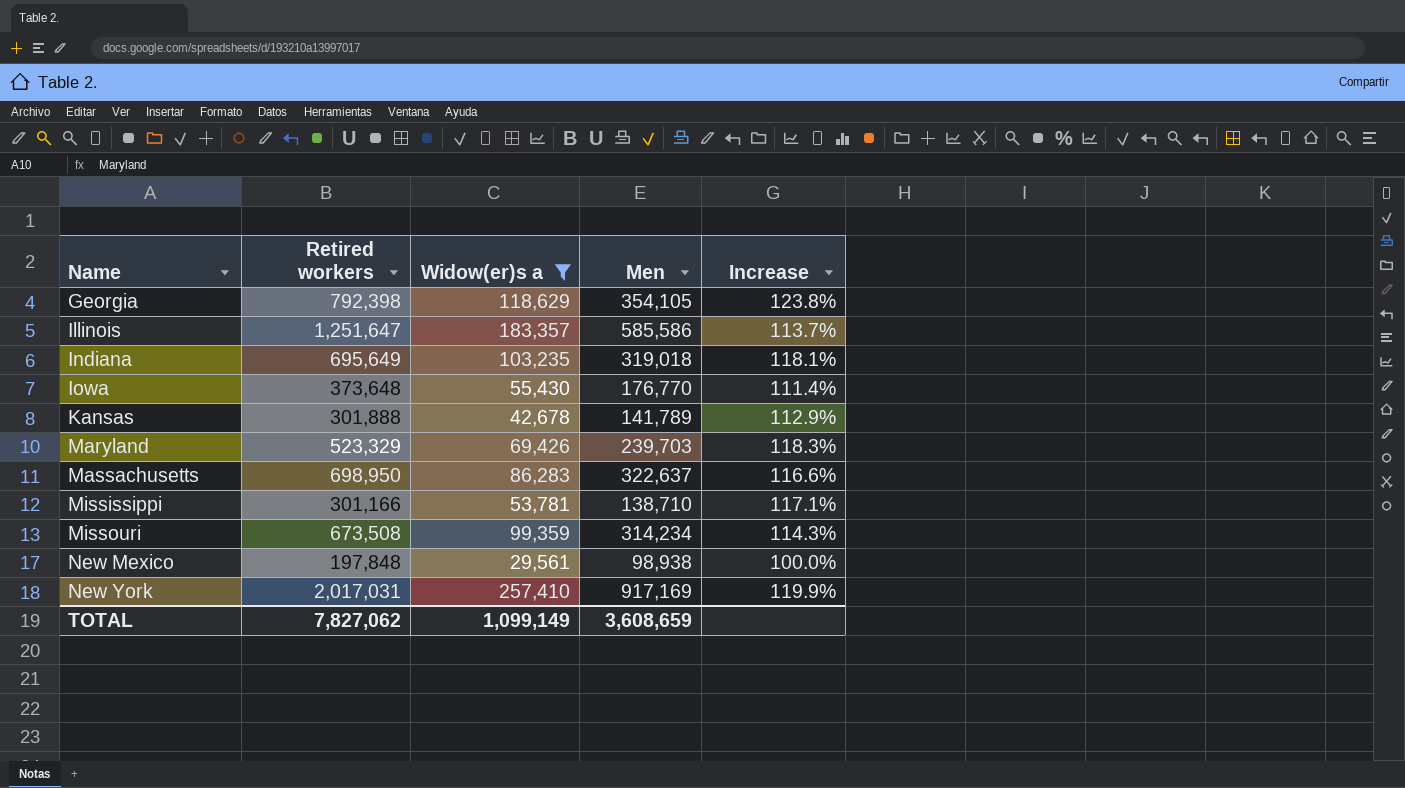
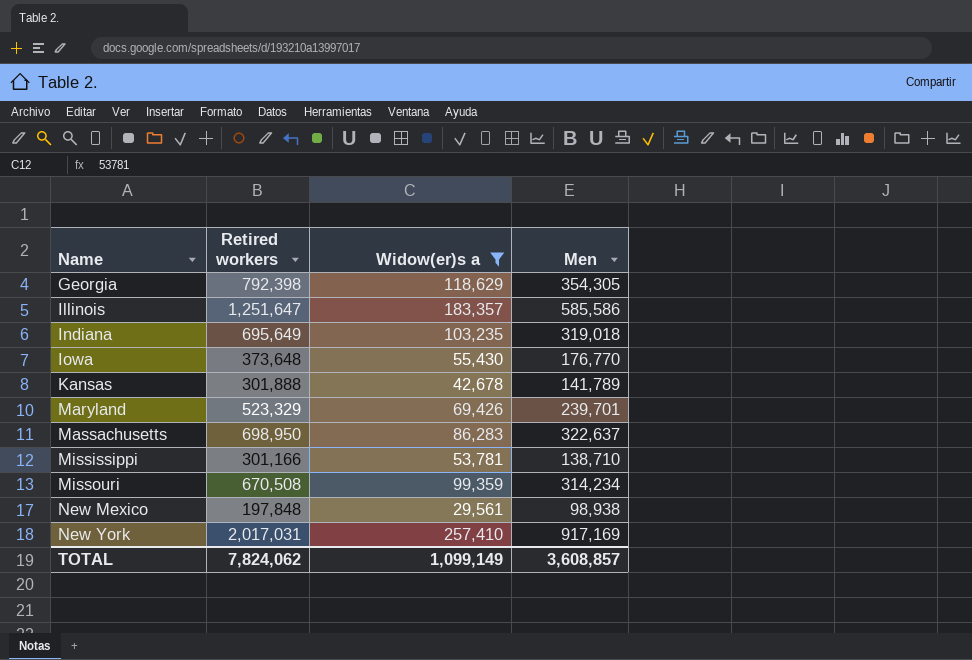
column Increase | formula: ([Retired workers] - [Men]) / [Men] -> none
Georgia | Men: 354,105 -> 354,305
Maryland | Men: 239,703 -> 239,701
Missouri | Retired workers: 673,508 -> 670,508
TOTAL | Retired workers: 7,827,062 -> 7,824,062
TOTAL | Men: 3,608,659 -> 3,608,857

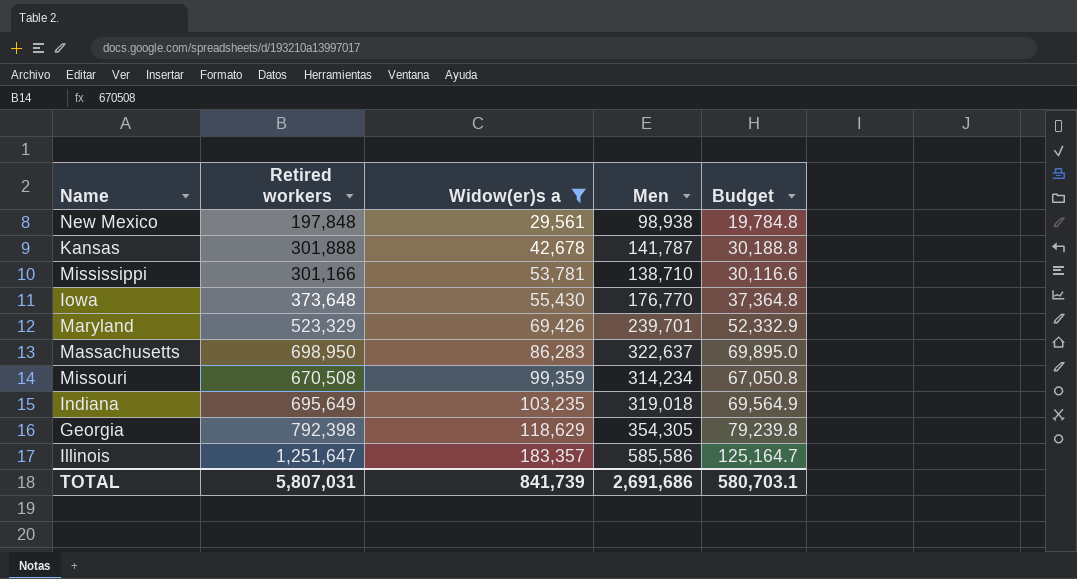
row order: Name ascending -> Widow(er)s a ascending
column Budget | formula: none -> [Retired workers] * 0.1
row New York: 2,017,031 | 257,410 | 917,169 -> none
Kansas | Men: 141,789 -> 141,787
TOTAL | Retired workers: 7,824,062 -> 5,807,031
TOTAL | Widow(er)s a: 1,099,149 -> 841,739
TOTAL | Men: 3,608,857 -> 2,691,686

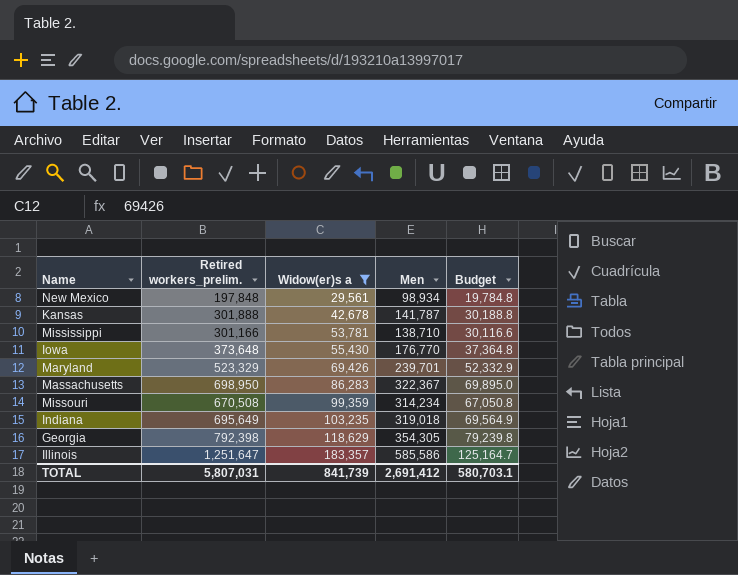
column name: Retired workers -> Retired workers_prelim.
New Mexico | Men: 98,938 -> 98,934
Massachusetts | Men: 322,637 -> 322,367
TOTAL | Men: 2,691,686 -> 2,691,412

